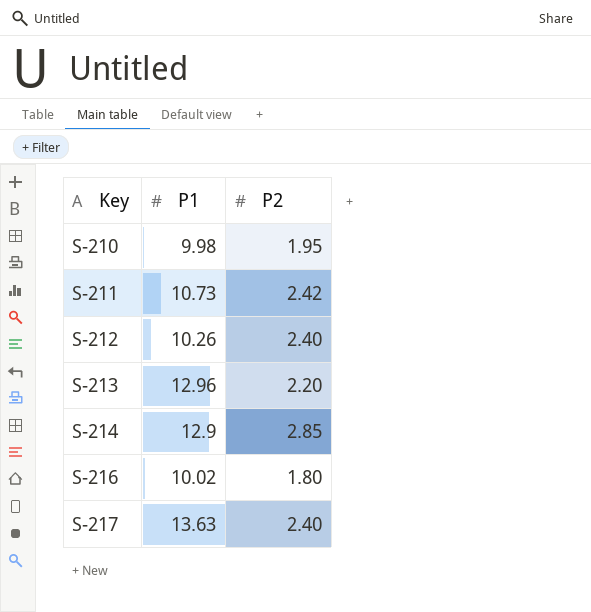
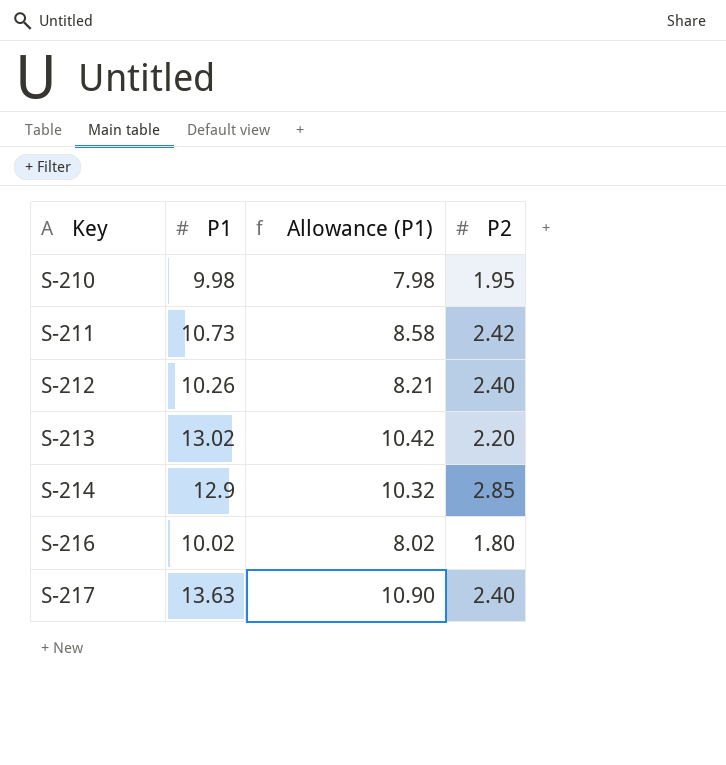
column Allowance (P1) | formula: none -> [P1] * 0.8
S-213 | P1: 12.96 -> 13.02

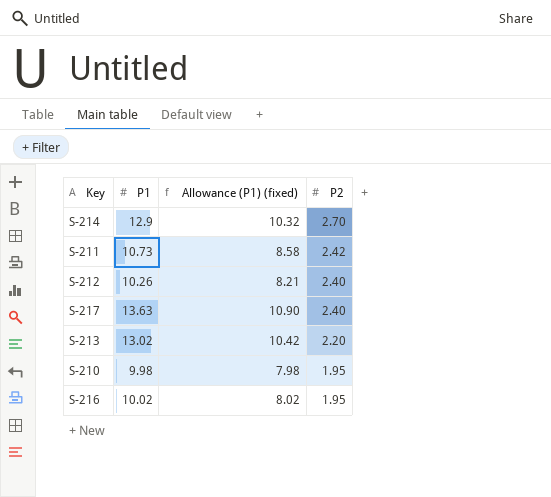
row order: Key ascending -> P2 descending
column name: Allowance (P1) -> Allowance (P1) (fixed)
S-214 | P2: 2.85 -> 2.70
S-216 | P2: 1.80 -> 1.95

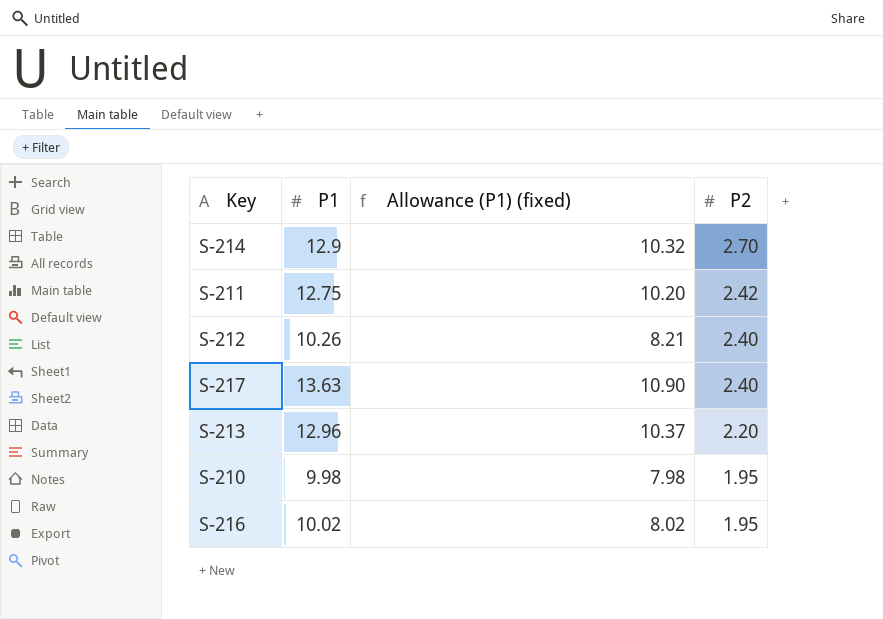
S-211 | P1: 10.73 -> 12.75
S-211 | Allowance (P1) (fixed): 8.58 -> 10.20
S-213 | P1: 13.02 -> 12.96
S-213 | Allowance (P1) (fixed): 10.42 -> 10.37

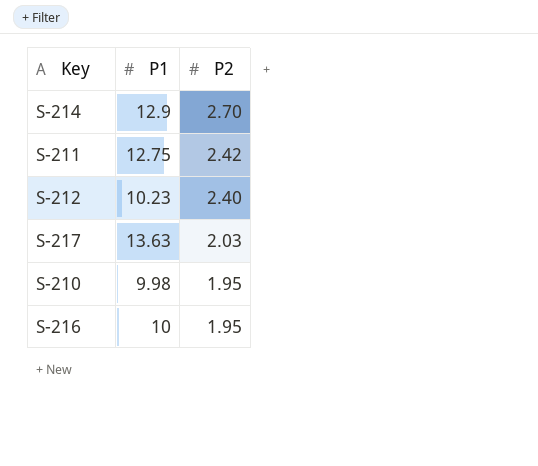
column Allowance (P1) (fixed) | formula: [P1] * 0.8 -> none
row S-213: 12.96 | 10.37 | 2.20 -> none
S-212 | P1: 10.26 -> 10.23
S-217 | P2: 2.40 -> 2.03
S-216 | P1: 10.02 -> 10

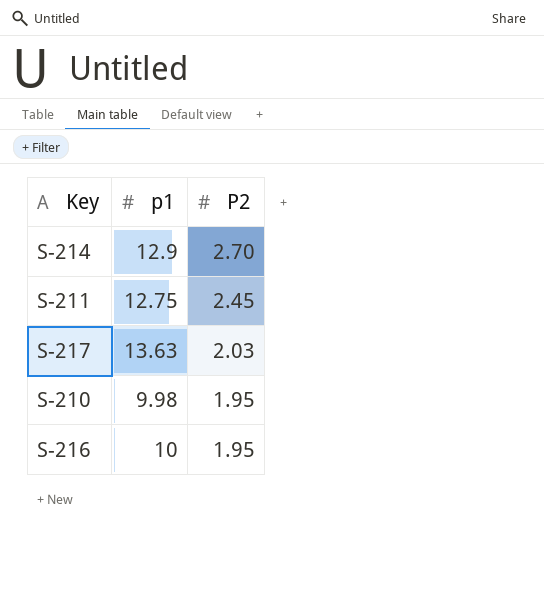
column name: P1 -> p1
row S-212: 10.23 | 2.40 -> none
S-211 | P2: 2.42 -> 2.45

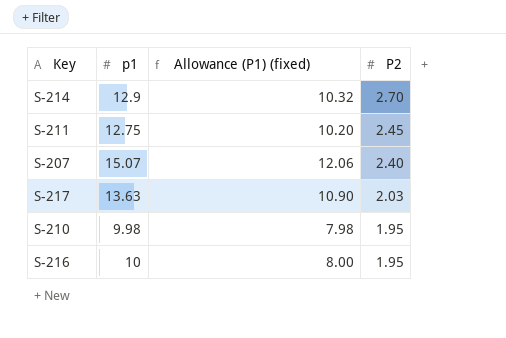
column Allowance (P1) (fixed) | formula: none -> [p1] * 0.8
row S-207: none -> 15.07 | 12.06 | 2.40

